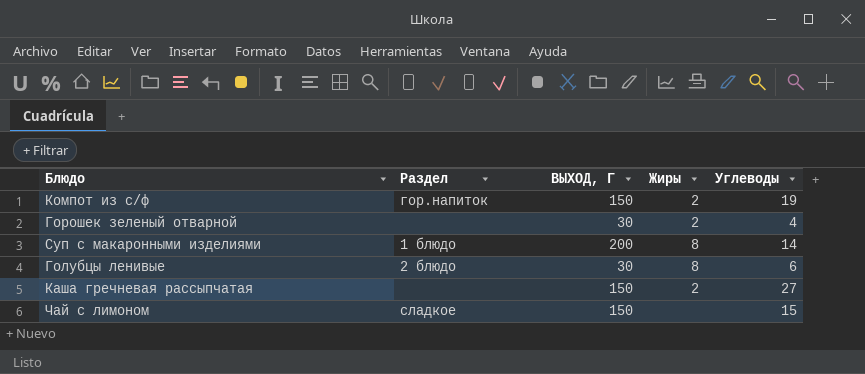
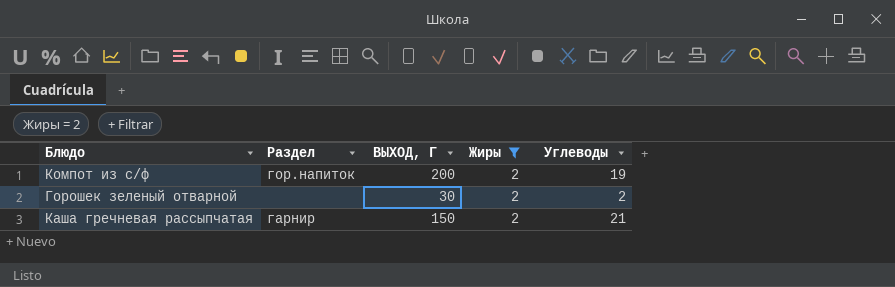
filter: none -> Жиры = 2
Компот из с/ф | ВЫХОД, Г: 150 -> 200
Горошек зеленый отварной | Углеводы: 4 -> 2
Каша гречневая рассыпчатая | Раздел: none -> гарнир
Каша гречневая рассыпчатая | Углеводы: 27 -> 21

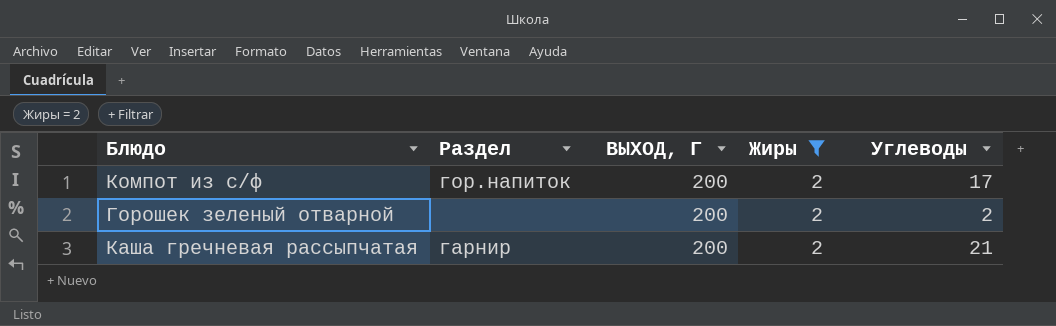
Компот из с/ф | Углеводы: 19 -> 17
Горошек зеленый отварной | ВЫХОД, Г: 30 -> 200
Каша гречневая рассыпчатая | ВЫХОД, Г: 150 -> 200

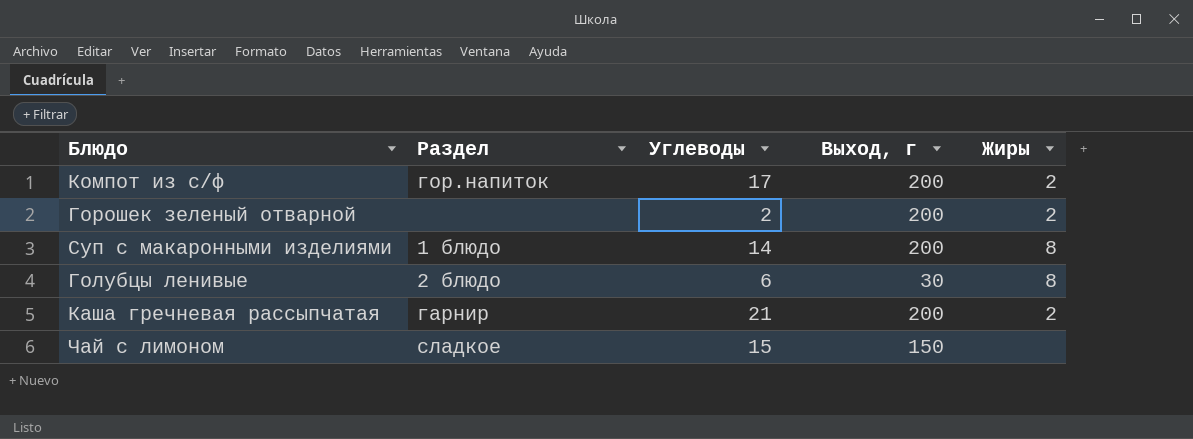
filter: Жиры = 2 -> none
column Углеводы | position: 5 -> 3
column name: ВЫХОД, Г -> Выход, г

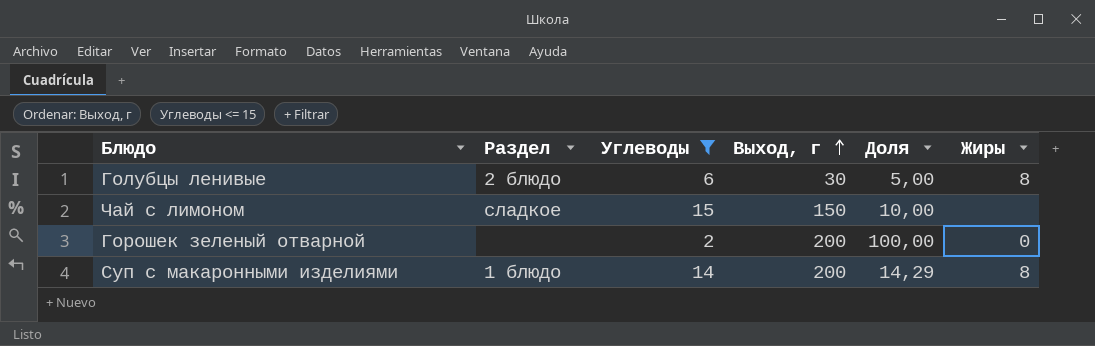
filter: none -> Углеводы <= 15
row order: none -> Выход, г ascending
column Доля | formula: none -> [Выход, г] / [Углеводы]
Горошек зеленый отварной | Жиры: 2 -> 0

